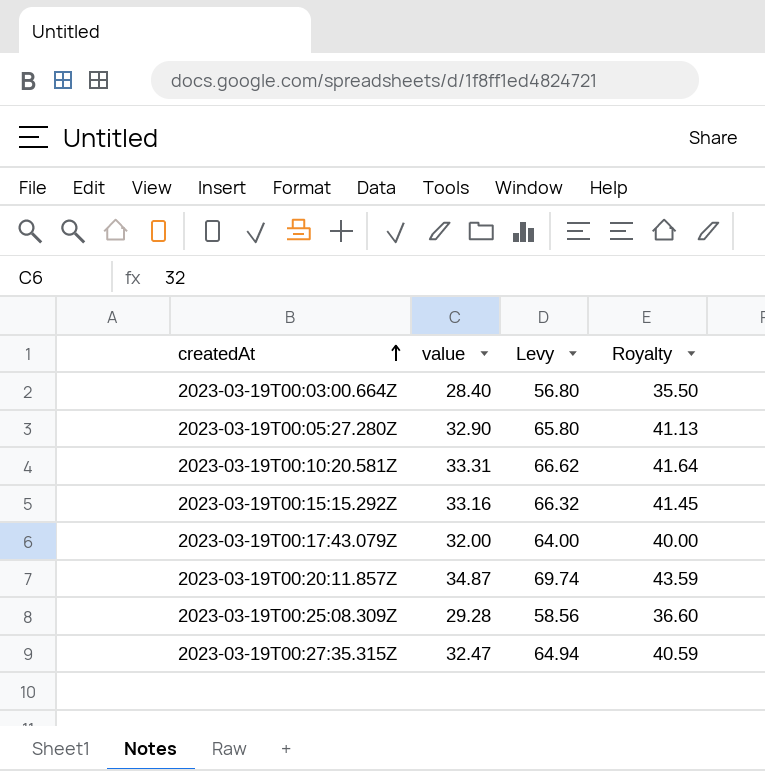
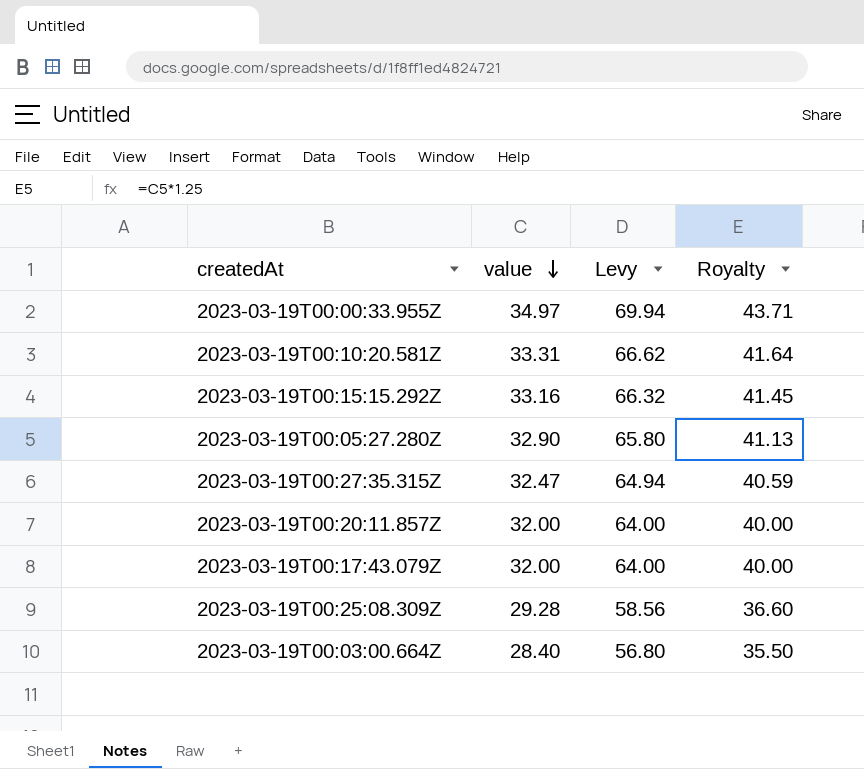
row order: createdAt ascending -> value descending
row 2023-03-19T00:00:33.955Z: none -> 34.97 | 69.94 | 43.71
2023-03-19T00:20:11.857Z | value: 34.87 -> 32.00
2023-03-19T00:20:11.857Z | Levy: 69.74 -> 64.00
2023-03-19T00:20:11.857Z | Royalty: 43.59 -> 40.00

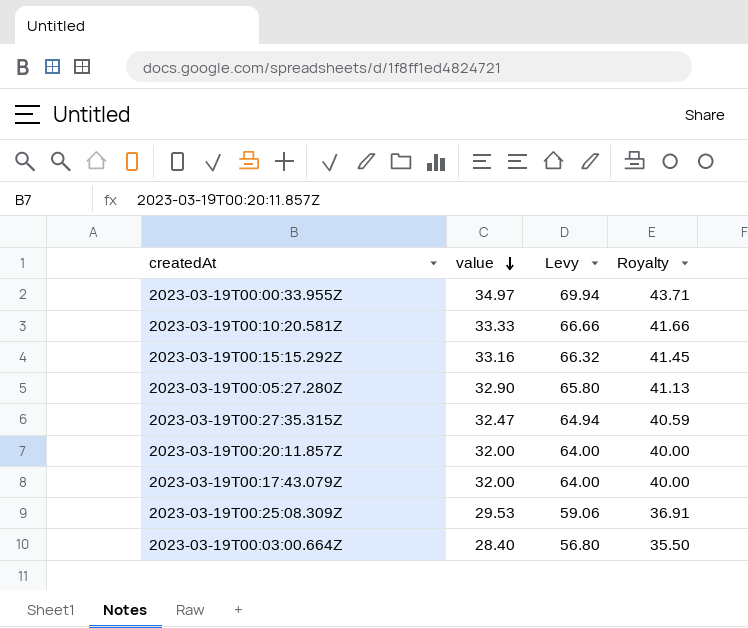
2023-03-19T00:10:20.581Z | value: 33.31 -> 33.33
2023-03-19T00:10:20.581Z | Levy: 66.62 -> 66.66
2023-03-19T00:10:20.581Z | Royalty: 41.64 -> 41.66
2023-03-19T00:25:08.309Z | value: 29.28 -> 29.53
2023-03-19T00:25:08.309Z | Levy: 58.56 -> 59.06
2023-03-19T00:25:08.309Z | Royalty: 36.60 -> 36.91

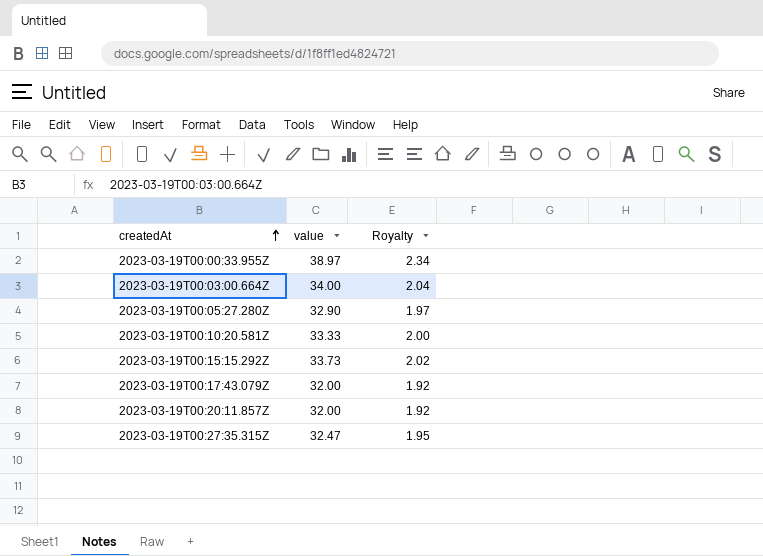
row order: value descending -> createdAt ascending
column Levy | formula: [value] * 2 -> none
column Royalty | formula: [value] * 1.25 -> [value] * 0.06
row 2023-03-19T00:25:08.309Z: 29.53 | 59.06 | 36.91 -> none
2023-03-19T00:00:33.955Z | value: 34.97 -> 38.97
2023-03-19T00:03:00.664Z | value: 28.40 -> 34.00
2023-03-19T00:15:15.292Z | value: 33.16 -> 33.73

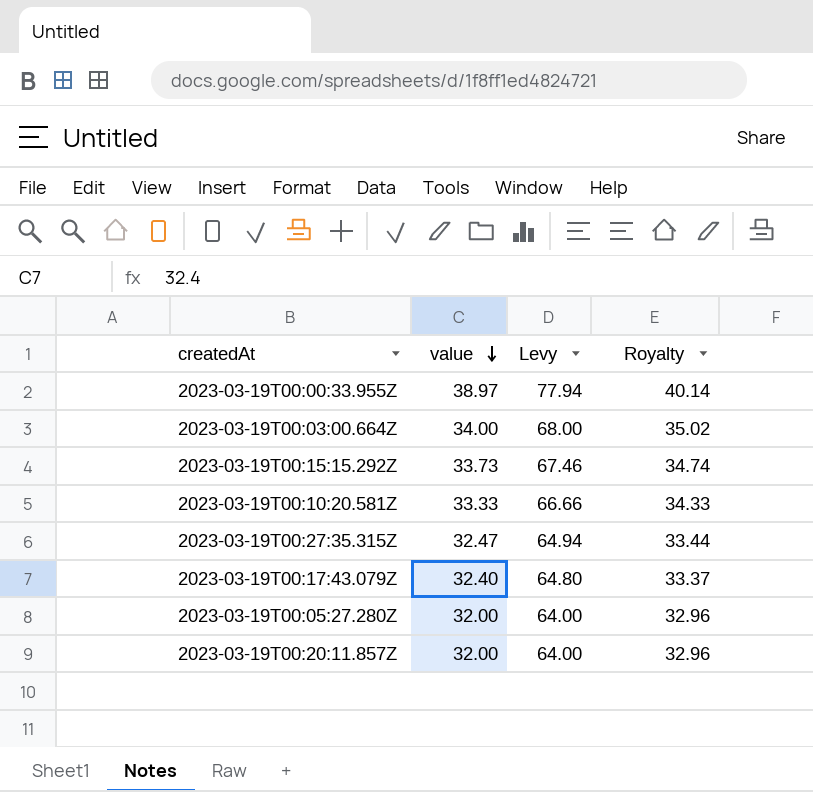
row order: createdAt ascending -> value descending
column Levy | formula: none -> [value] * 2
column Royalty | formula: [value] * 0.06 -> [value] * 1.03
2023-03-19T00:17:43.079Z | value: 32.00 -> 32.40
2023-03-19T00:05:27.280Z | value: 32.90 -> 32.00

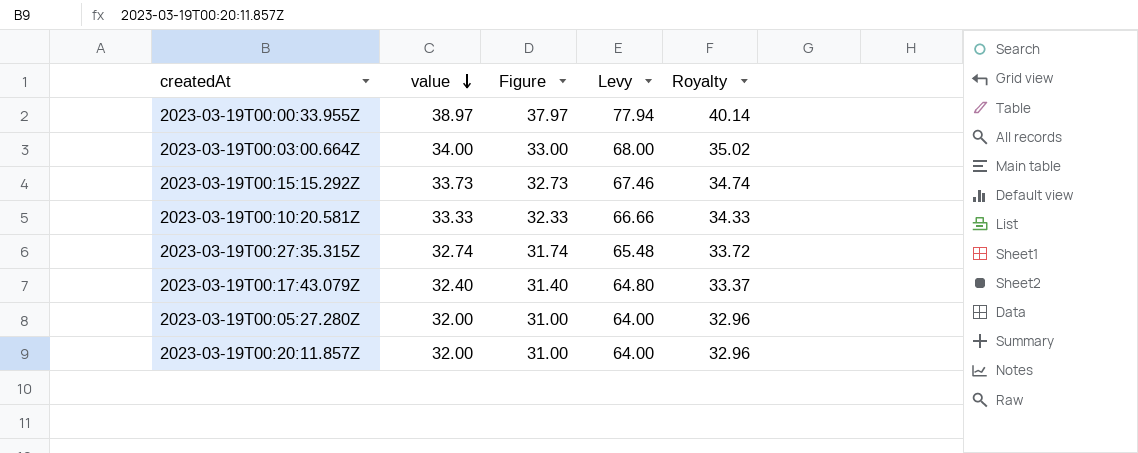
column Figure | formula: none -> [value] - 1
2023-03-19T00:27:35.315Z | value: 32.47 -> 32.74
2023-03-19T00:27:35.315Z | Levy: 64.94 -> 65.48
2023-03-19T00:27:35.315Z | Royalty: 33.44 -> 33.72

